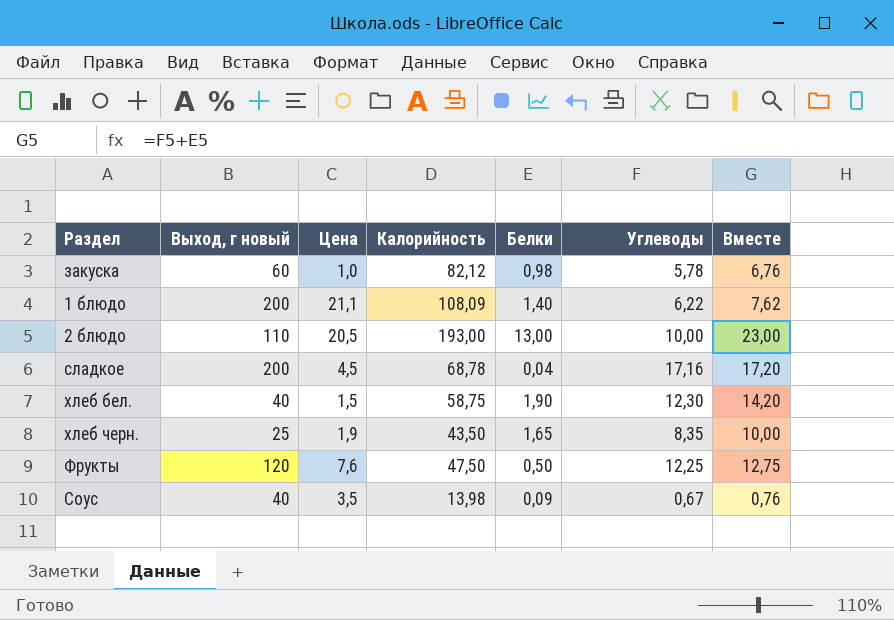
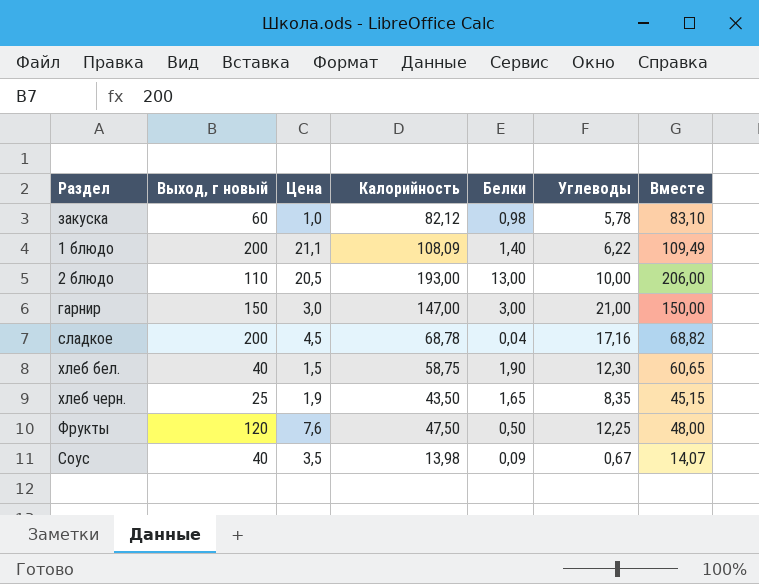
column Вместе | formula: [Белки] + [Углеводы] -> [Калорийность] + [Белки]
row гарнир: none -> 150 | 3,0 | 147,00 | 3,00 | 21,00 | 150,00

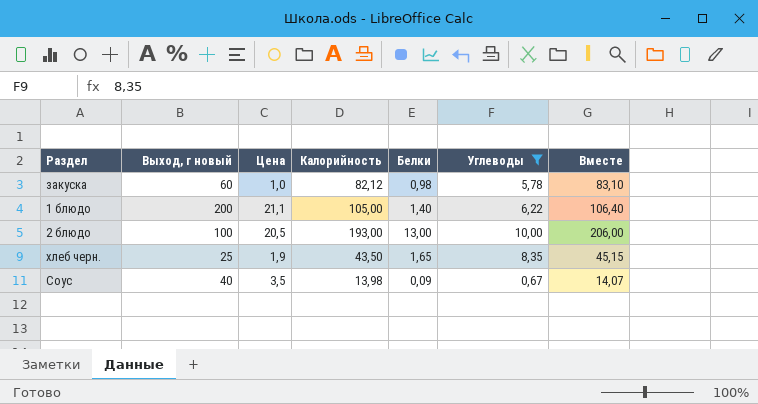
filter: none -> Углеводы <= 10,00
1 блюдо | Калорийность: 108,09 -> 105,00
1 блюдо | Вместе: 109,49 -> 106,40
2 блюдо | Выход, г новый: 110 -> 100

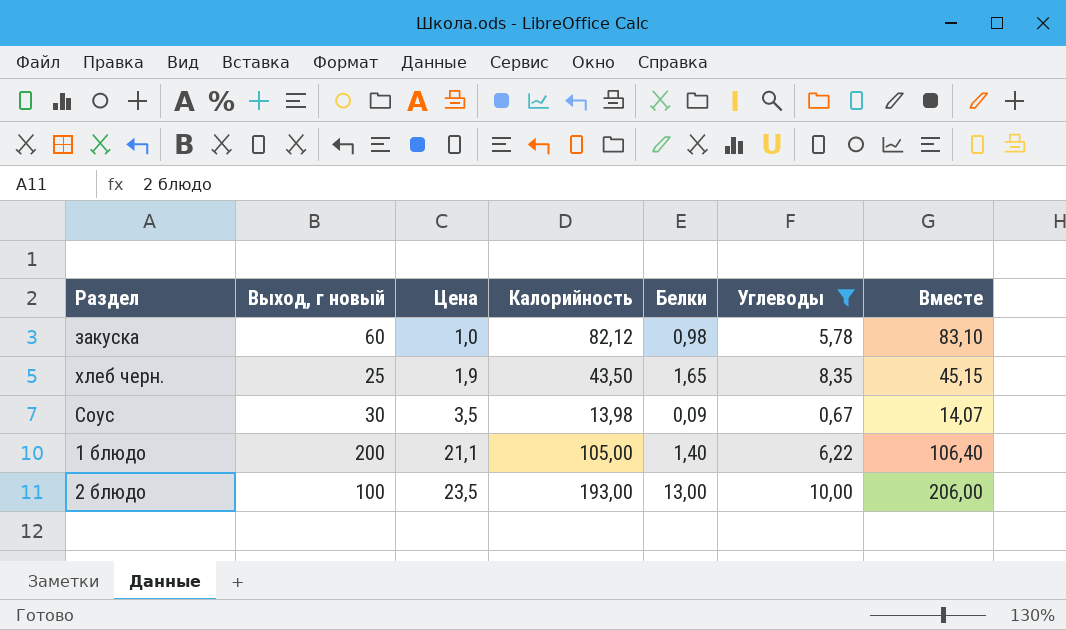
row order: none -> Цена ascending
Соус | Выход, г новый: 40 -> 30
2 блюдо | Цена: 20,5 -> 23,5

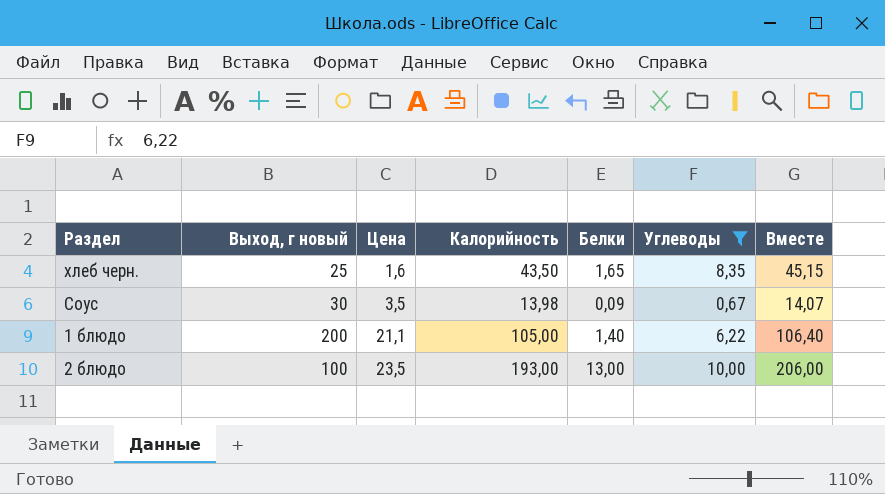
row закуска: 60 | 1,0 | 82,12 | 0,98 | 5,78 | 83,10 -> none
хлеб черн. | Цена: 1,9 -> 1,6

